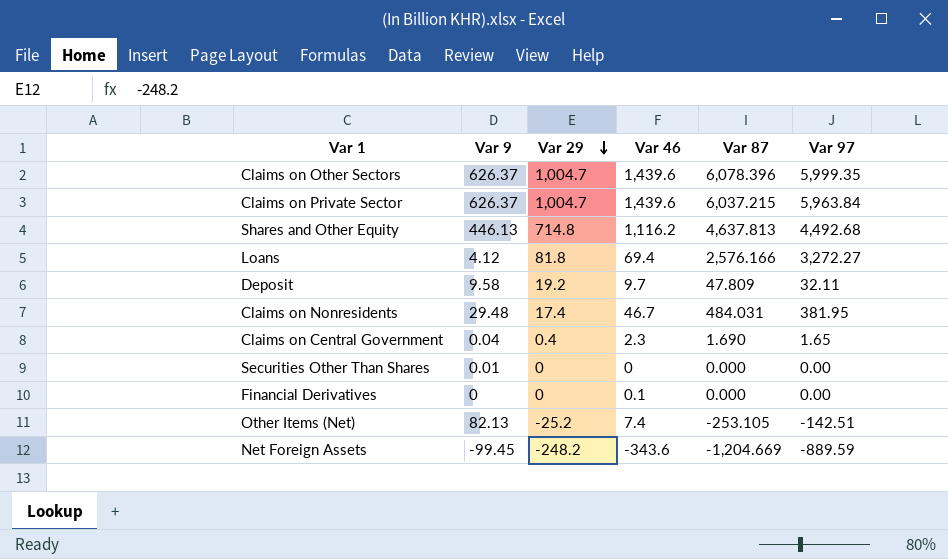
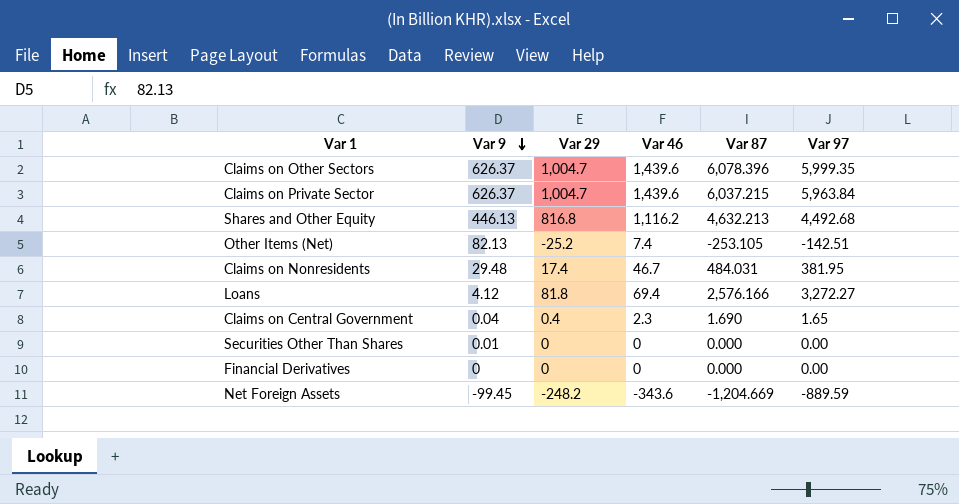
row order: Var 29 descending -> Var 9 descending
row Deposit: 9.58 | 19.2 | 9.7 | 47.809 | 32.11 -> none
Shares and Other Equity | Var 29: 714.8 -> 816.8
Shares and Other Equity | Var 87: 4,637.813 -> 4,632.213
Financial Derivatives | Var 46: 0.1 -> 0

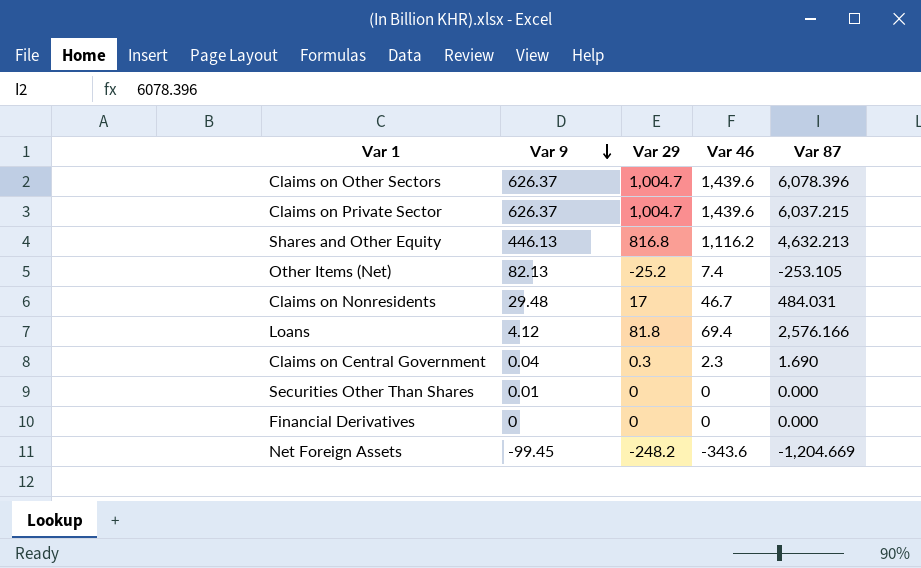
column Var 97 | position: 6 -> none
Claims on Nonresidents | Var 29: 17.4 -> 17
Claims on Central Government | Var 29: 0.4 -> 0.3

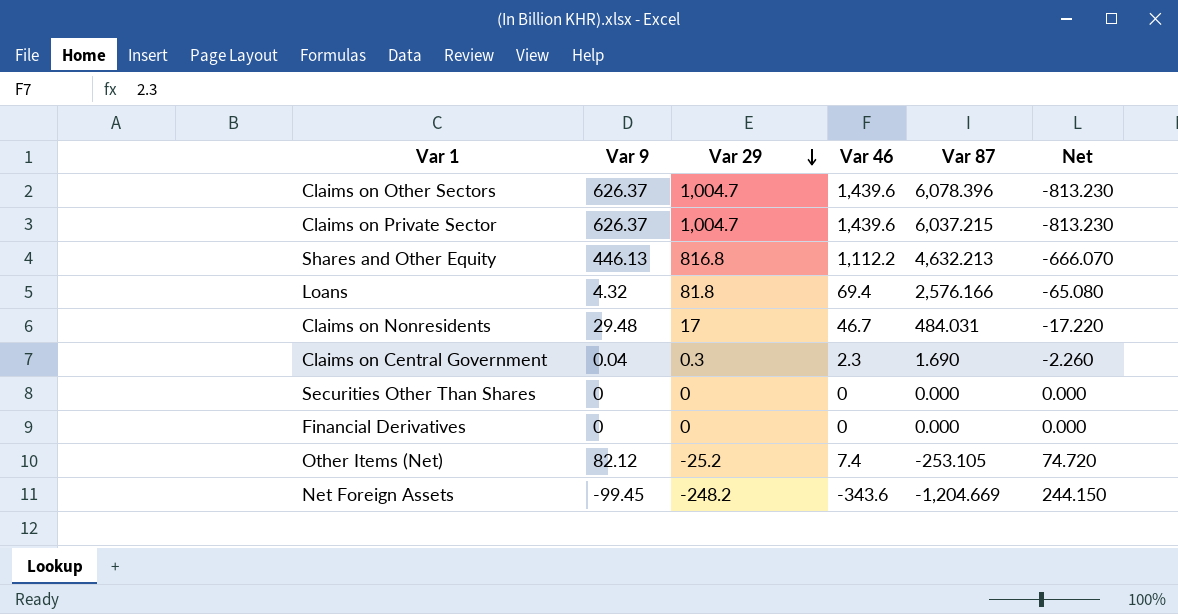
row order: Var 9 descending -> Var 29 descending
column Net | formula: none -> [Var 9] - [Var 46]
Shares and Other Equity | Var 46: 1,116.2 -> 1,112.2
Loans | Var 9: 4.12 -> 4.32
Securities Other Than Shares | Var 9: 0.01 -> 0
Other Items (Net) | Var 9: 82.13 -> 82.12

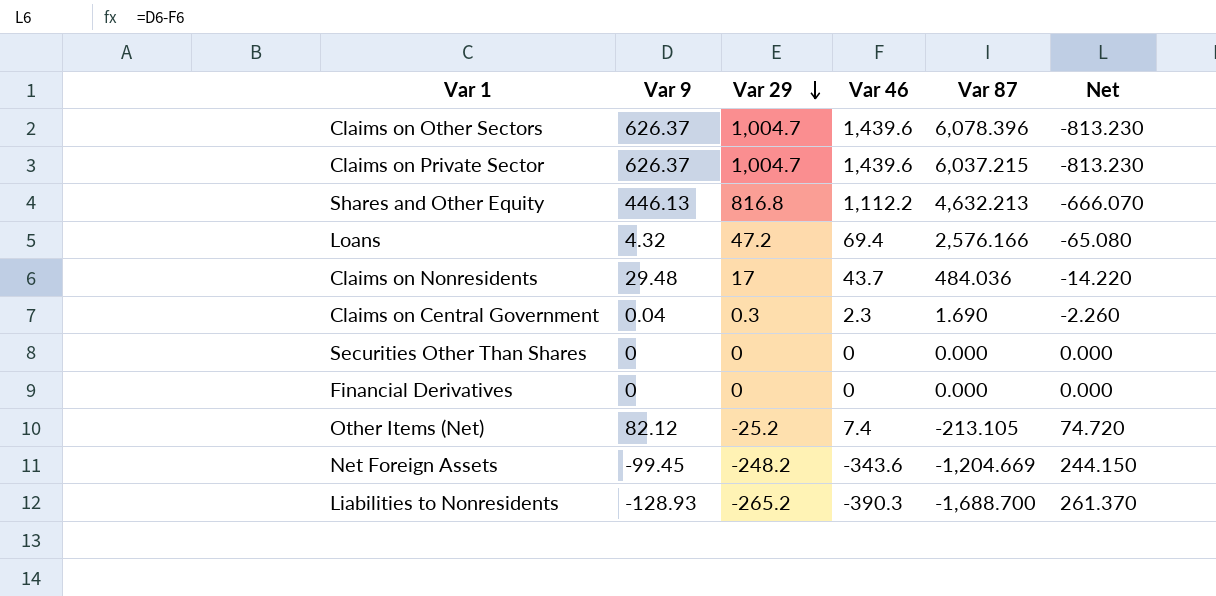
Loans | Var 29: 81.8 -> 47.2
Claims on Nonresidents | Var 46: 46.7 -> 43.7
Claims on Nonresidents | Var 87: 484.031 -> 484.036
Claims on Nonresidents | Net: -17.220 -> -14.220
Other Items (Net) | Var 87: -253.105 -> -213.105
row Liabilities to Nonresidents: none -> -128.93 | -265.2 | -390.3 | -1,688.700 | 261.370

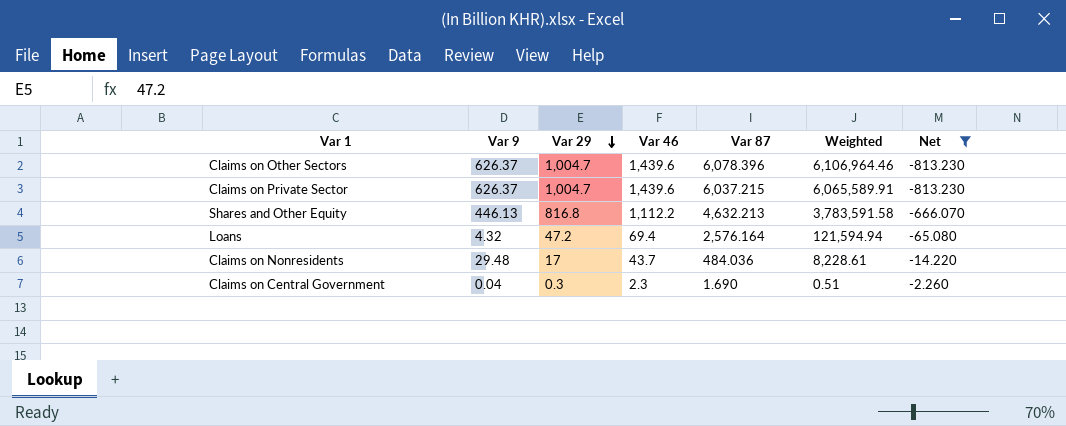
filter: none -> Net <= -2.260
column Weighted | formula: none -> [Var 29] * [Var 87]
Loans | Var 87: 2,576.166 -> 2,576.164

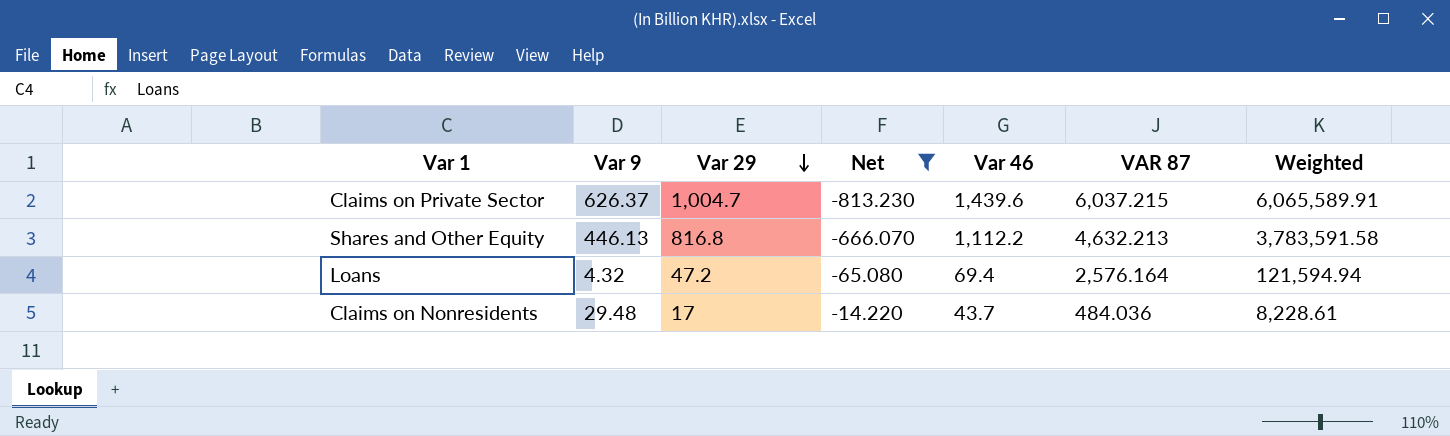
column Net | position: 7 -> 4
column name: Var 87 -> VAR 87
row Claims on Other Sectors: 626.37 | 1,004.7 | 1,439.6 | 6,078.396 | 6,106,964.46 | -813.230 -> none
row Claims on Central Government: 0.04 | 0.3 | 2.3 | 1.690 | 0.51 | -2.260 -> none

